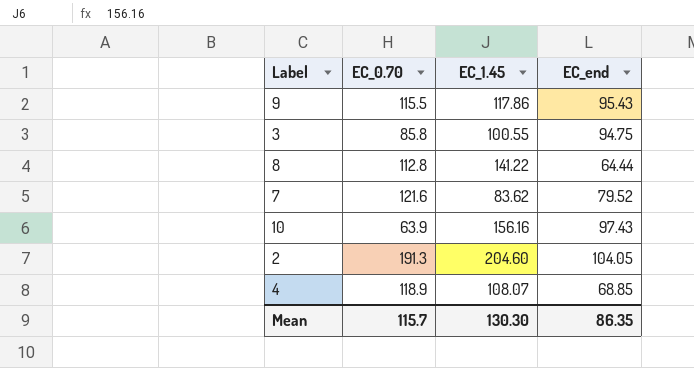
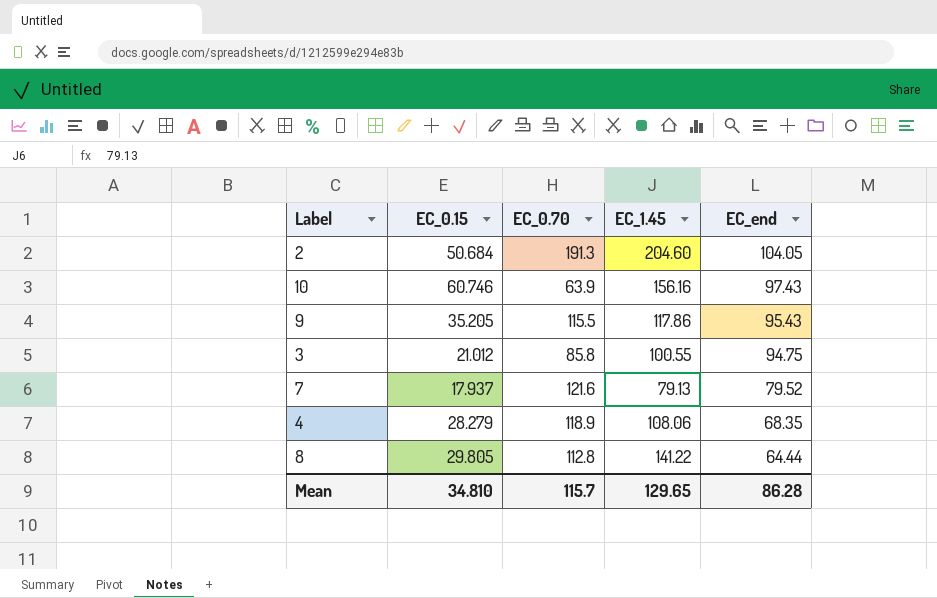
row order: none -> EC_end descending
column EC_0.15 | position: none -> 2
7 | EC_1.45: 83.62 -> 79.13
4 | EC_1.45: 108.07 -> 108.06
4 | EC_end: 68.85 -> 68.35
Mean | EC_1.45: 130.30 -> 129.65
Mean | EC_end: 86.35 -> 86.28

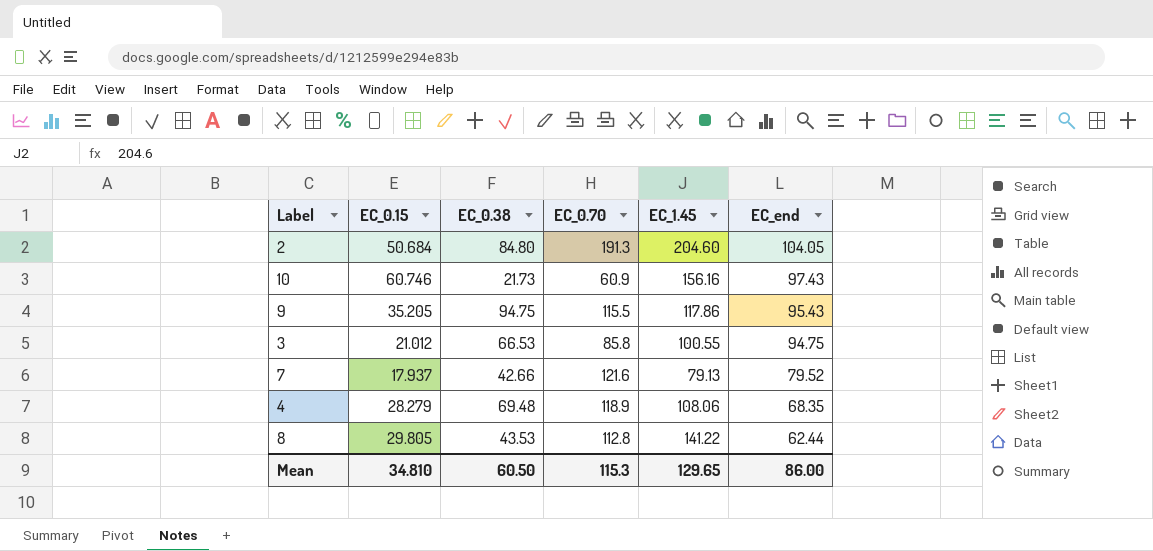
column EC_0.38 | position: none -> 3
10 | EC_0.70: 63.9 -> 60.9
8 | EC_end: 64.44 -> 62.44
Mean | EC_0.70: 115.7 -> 115.3
Mean | EC_end: 86.28 -> 86.00

